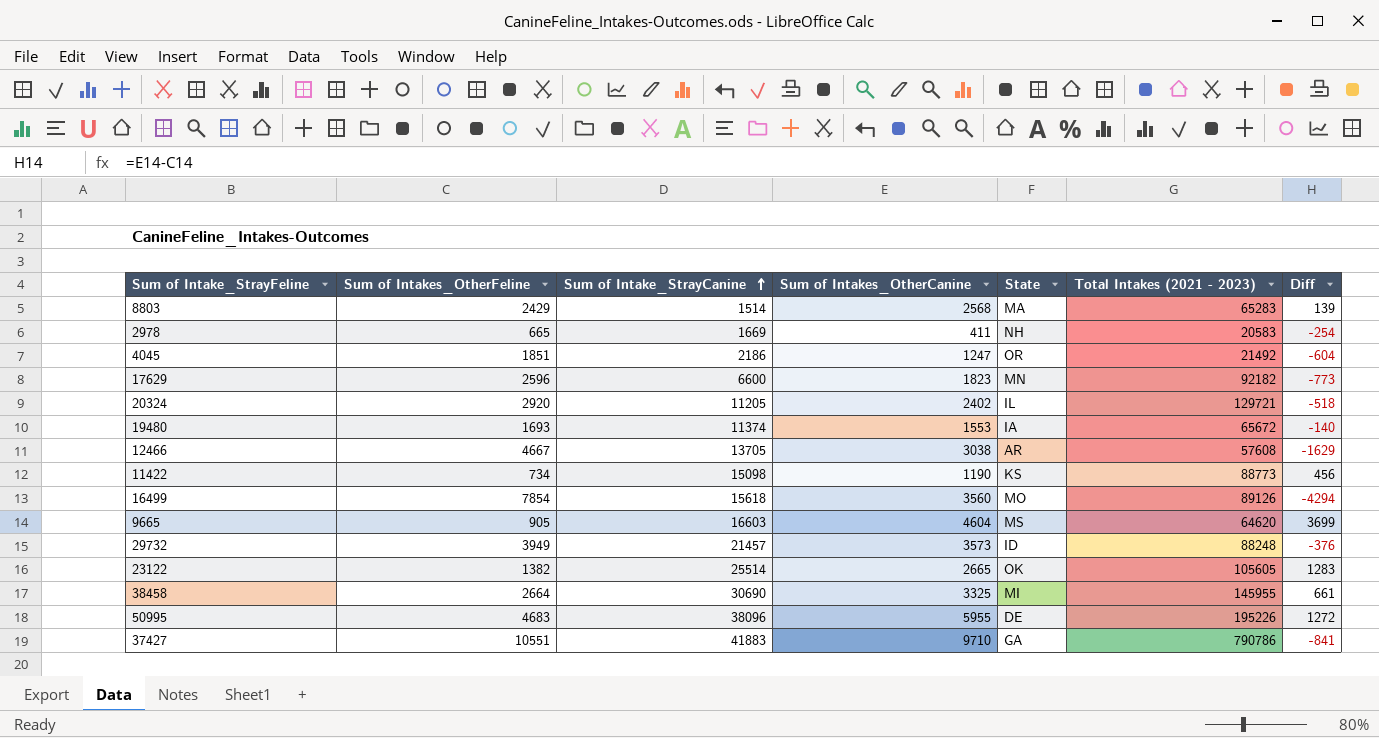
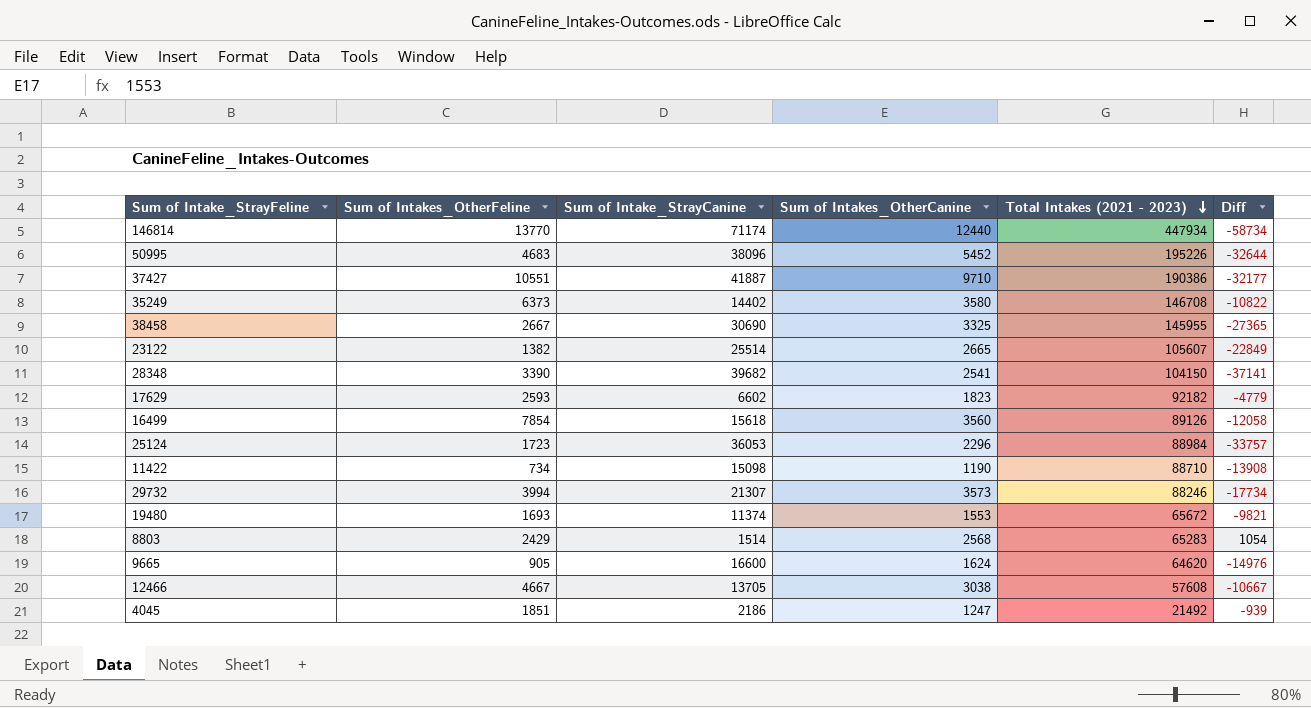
row order: Sum of Intake_StrayCanine ascending -> Total Intakes (2021 - 2023) descending
column State | position: 5 -> none
column Diff | formula: [Sum of Intakes_OtherCanine] - [Sum of Intakes_OtherFeline] -> [Sum of Intakes_OtherCanine] - [Sum of Intake_StrayCanine]
row 2978: 665 | 1669 | 411 | NH | 20583 | -254 -> none
row 20324: 2920 | 11205 | 2402 | IL | 129721 | -518 -> none
row 146814: none -> 13770 | 71174 | 12440 | 447934 | -58734
50995 | Sum of Intakes_OtherCanine: 5955 -> 5452
37427 | Sum of Intake_StrayCanine: 41883 -> 41887
37427 | Total Intakes (2021 - 2023): 790786 -> 190386
row 35249: none -> 6373 | 14402 | 3580 | 146708 | -10822
38458 | Sum of Intakes_OtherFeline: 2664 -> 2667
23122 | Total Intakes (2021 - 2023): 105605 -> 105607
row 28348: none -> 3390 | 39682 | 2541 | 104150 | -37141
17629 | Sum of Intakes_OtherFeline: 2596 -> 2593
17629 | Sum of Intake_StrayCanine: 6600 -> 6602
row 25124: none -> 1723 | 36053 | 2296 | 88984 | -33757
11422 | Total Intakes (2021 - 2023): 88773 -> 88710
29732 | Sum of Intakes_OtherFeline: 3949 -> 3994
29732 | Sum of Intake_StrayCanine: 21457 -> 21307
29732 | Total Intakes (2021 - 2023): 88248 -> 88246
9665 | Sum of Intake_StrayCanine: 16603 -> 16600
9665 | Sum of Intakes_OtherCanine: 4604 -> 1624

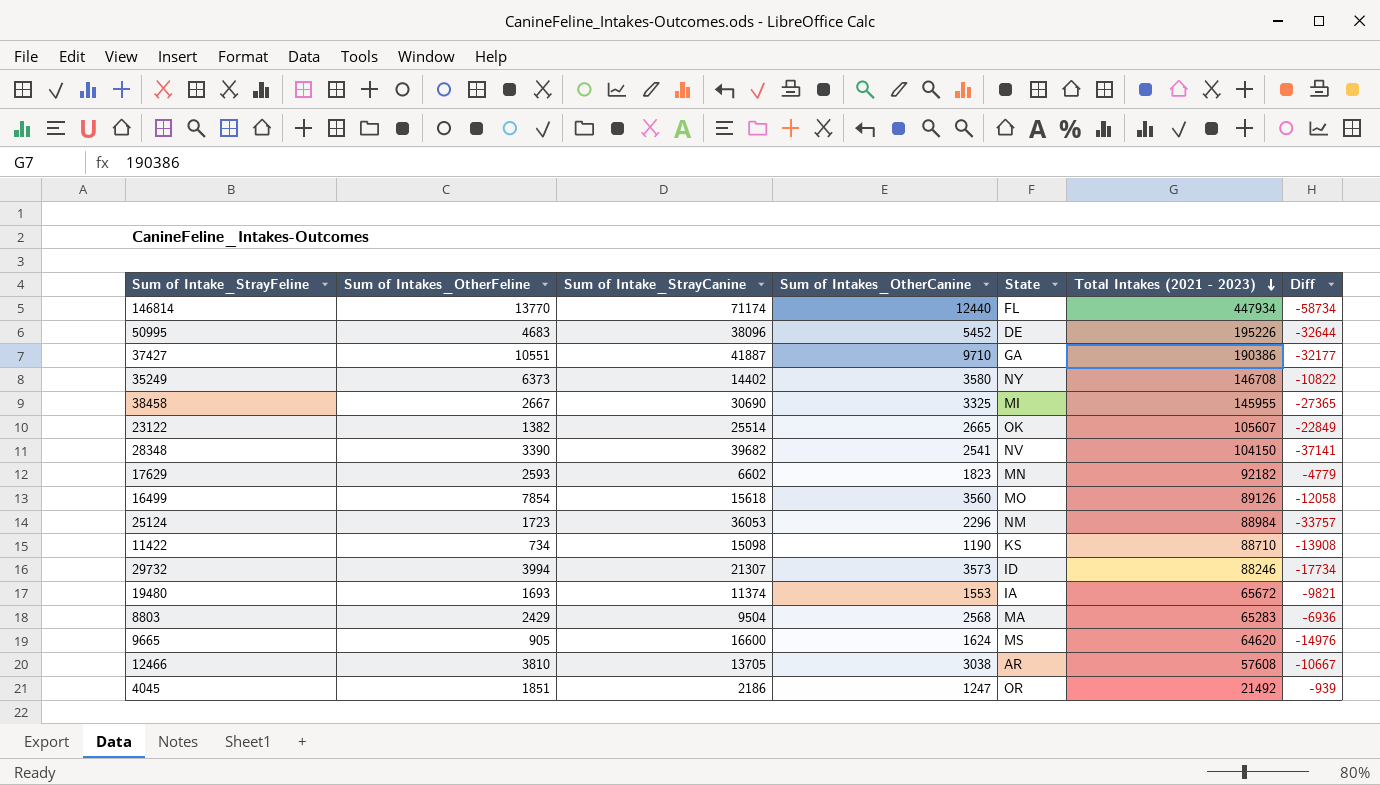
column State | position: none -> 5
8803 | Sum of Intake_StrayCanine: 1514 -> 9504
8803 | Diff: 1054 -> -6936
12466 | Sum of Intakes_OtherFeline: 4667 -> 3810

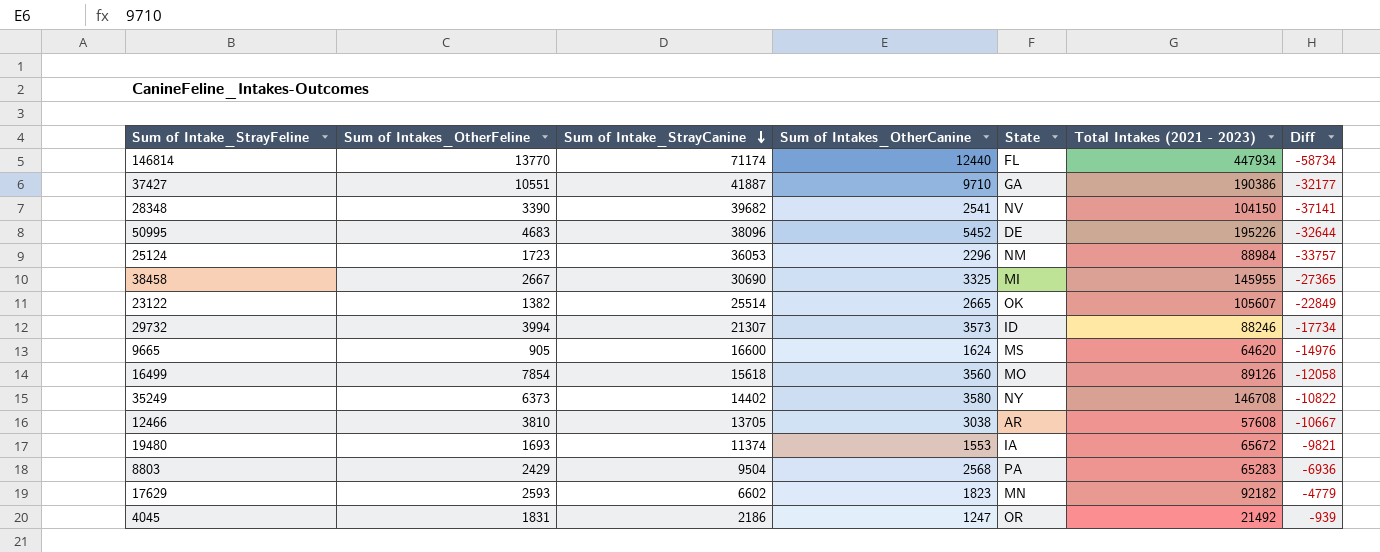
row order: Total Intakes (2021 - 2023) descending -> Sum of Intake_StrayCanine descending
row 11422: 734 | 15098 | 1190 | KS | 88710 | -13908 -> none
8803 | State: MA -> PA
4045 | Sum of Intakes_OtherFeline: 1851 -> 1831

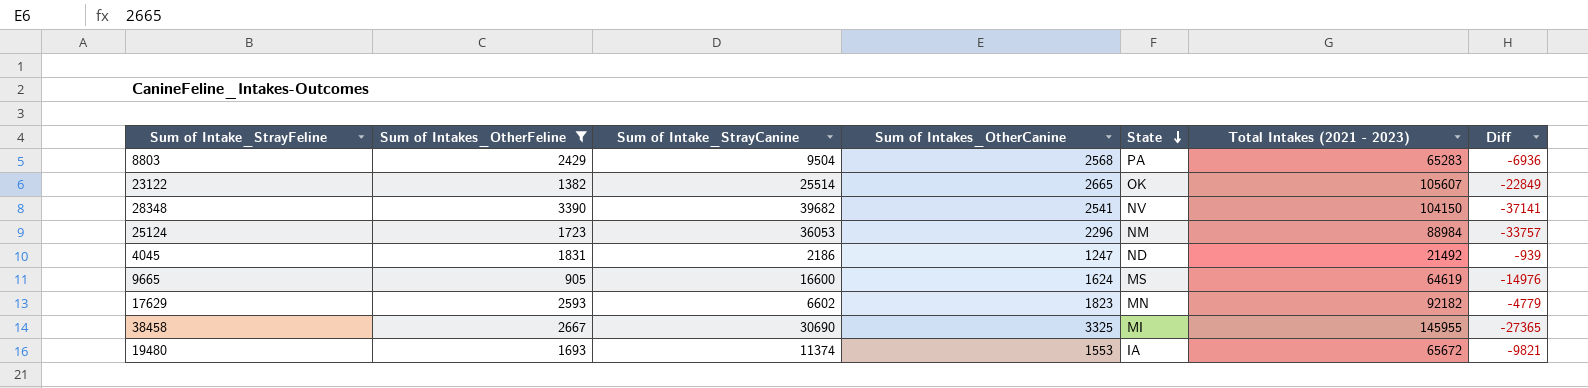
filter: none -> Sum of Intakes_OtherFeline <= 3390
row order: Sum of Intake_StrayCanine descending -> State descending
4045 | State: OR -> ND
9665 | Total Intakes (2021 - 2023): 64620 -> 64619

